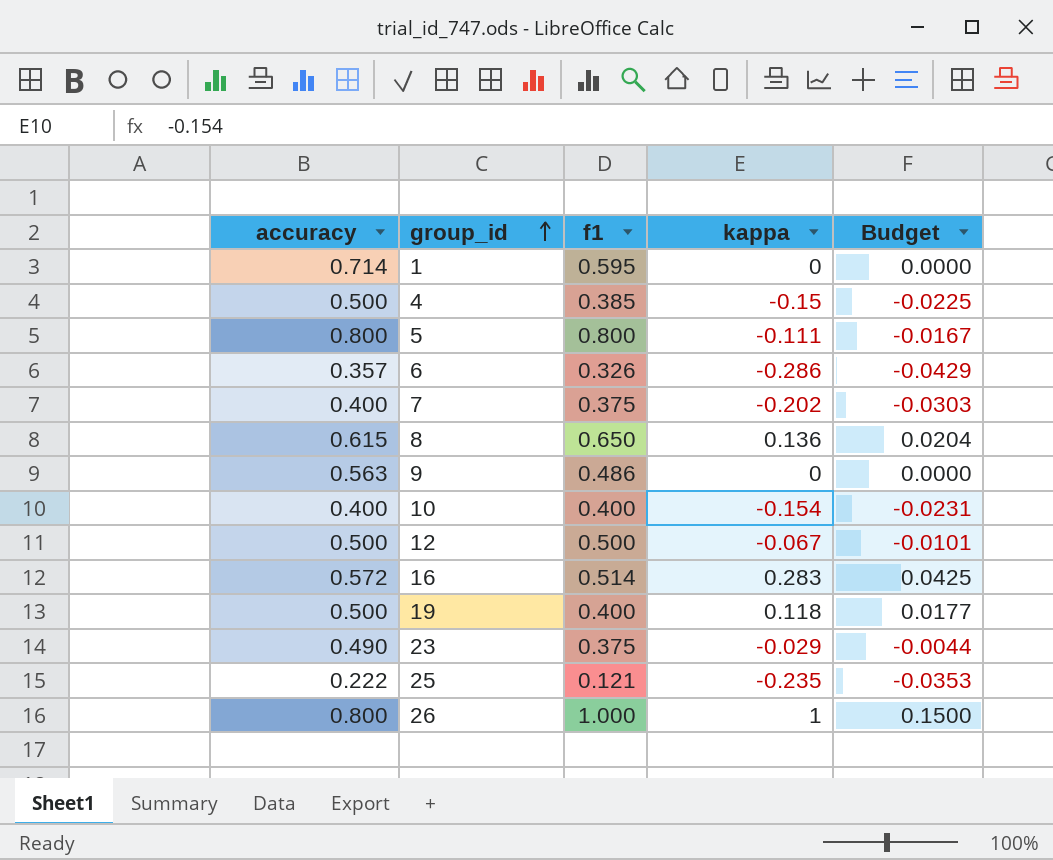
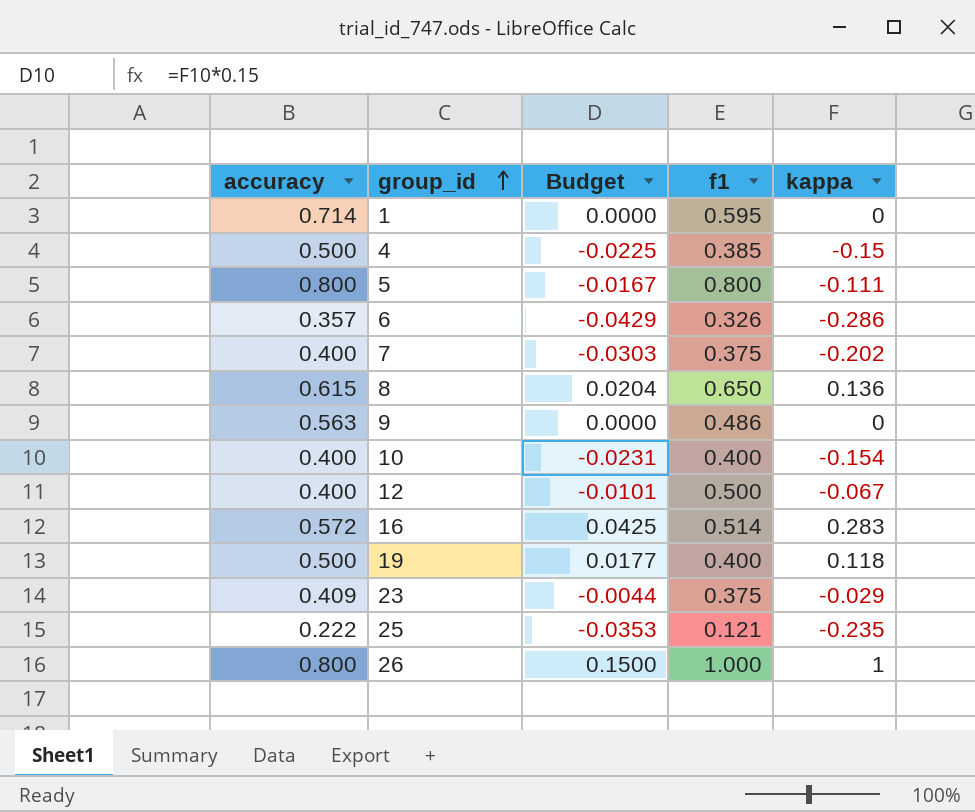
column Budget | position: 5 -> 3
12 | accuracy: 0.500 -> 0.400
23 | accuracy: 0.490 -> 0.409

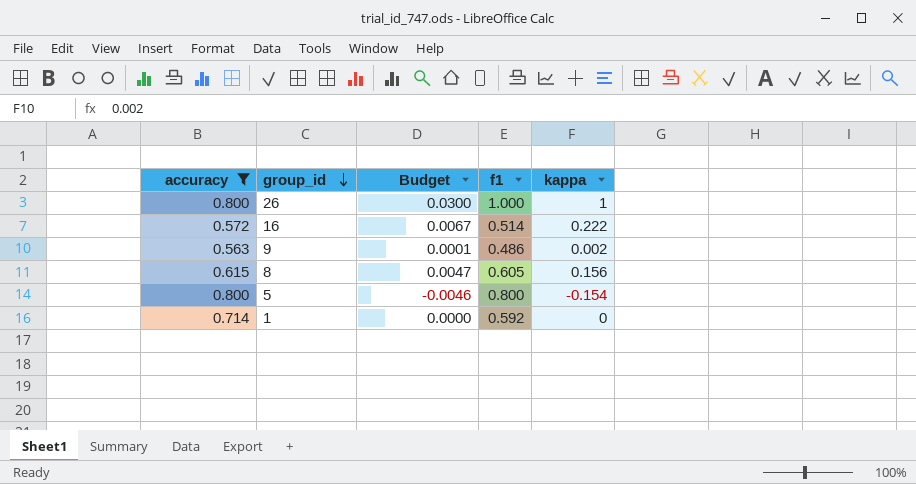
filter: none -> accuracy >= 0.563
row order: group_id ascending -> group_id descending
column Budget | formula: [kappa] * 0.15 -> [kappa] * 0.03
16 | kappa: 0.283 -> 0.222
9 | kappa: 0 -> 0.002
8 | f1: 0.650 -> 0.605
8 | kappa: 0.136 -> 0.156
5 | kappa: -0.111 -> -0.154
1 | f1: 0.595 -> 0.592

